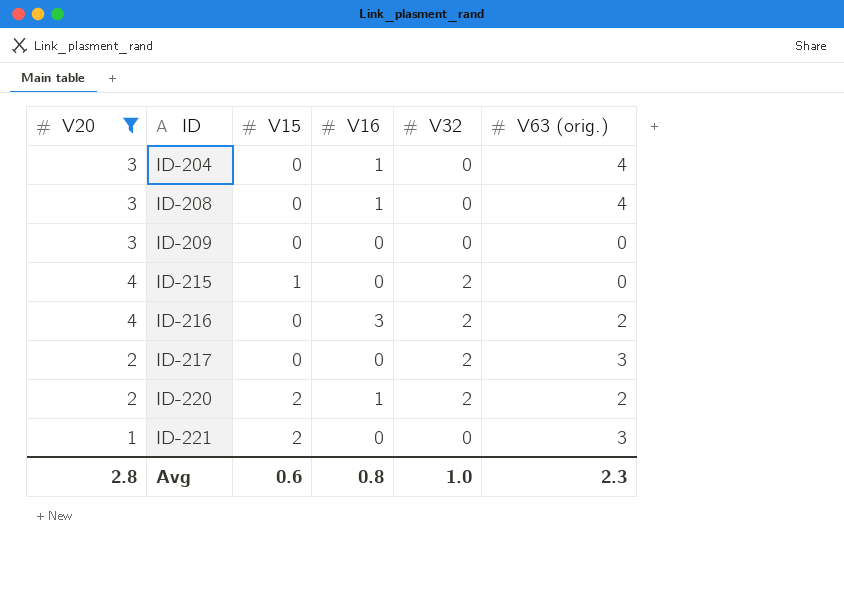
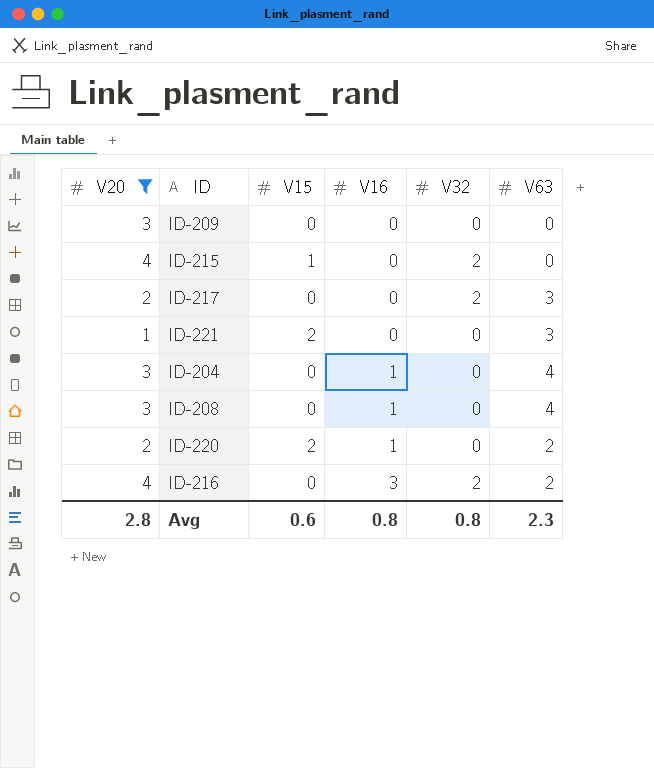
row order: ID ascending -> V16 ascending
column name: V63 (orig.) -> V63
ID-220 | V32: 2 -> 0
Avg | V32: 1.0 -> 0.8

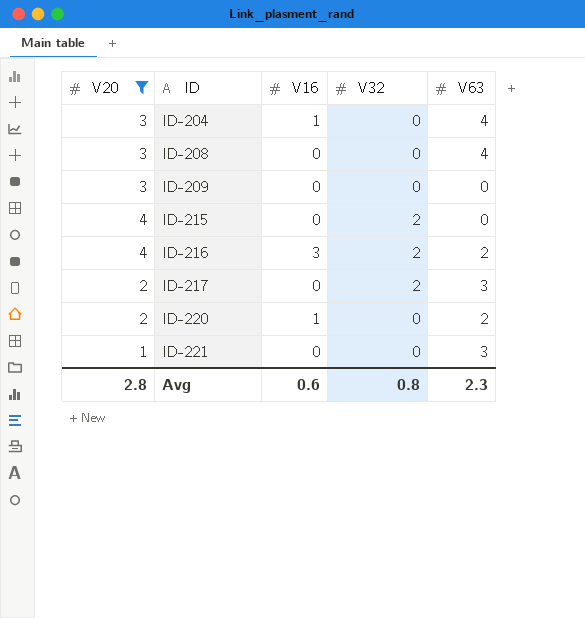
row order: V16 ascending -> ID ascending
column V15 | position: 3 -> none
ID-208 | V16: 1 -> 0
Avg | V16: 0.8 -> 0.6

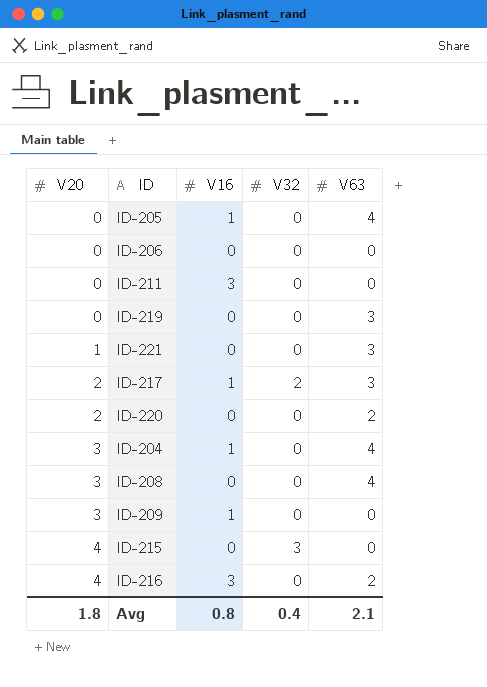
filter: V20 != 0 -> none
row order: ID ascending -> V20 ascending
ID-217 | V16: 0 -> 1
ID-220 | V16: 1 -> 0
ID-209 | V16: 0 -> 1
ID-215 | V32: 2 -> 3
ID-216 | V32: 2 -> 0
Avg | V20: 2.8 -> 1.8
Avg | V16: 0.6 -> 0.8
Avg | V32: 0.8 -> 0.4
Avg | V63: 2.3 -> 2.1

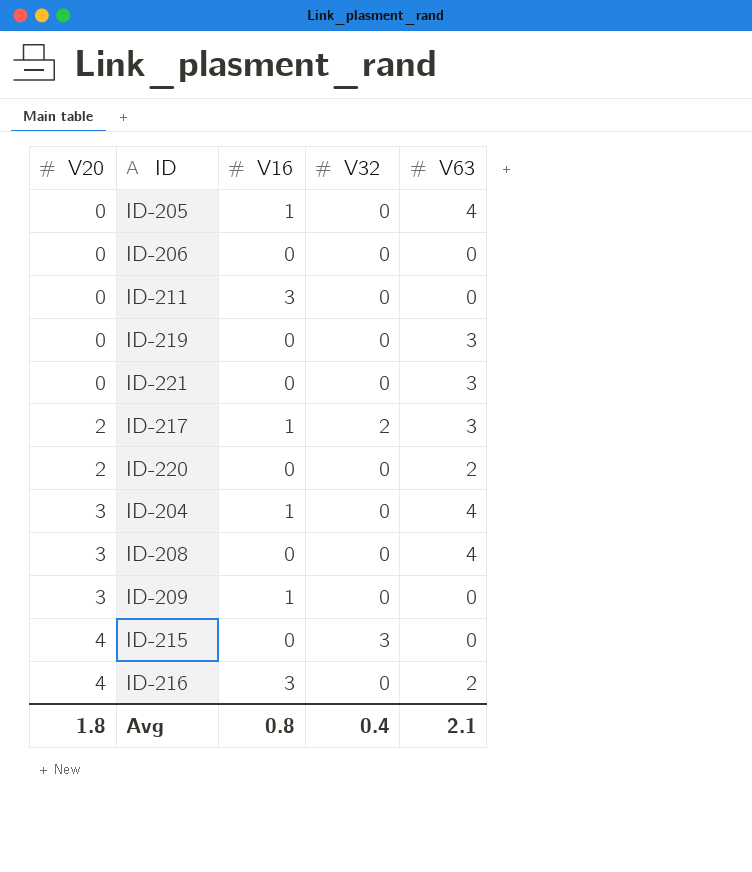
ID-221 | V20: 1 -> 0

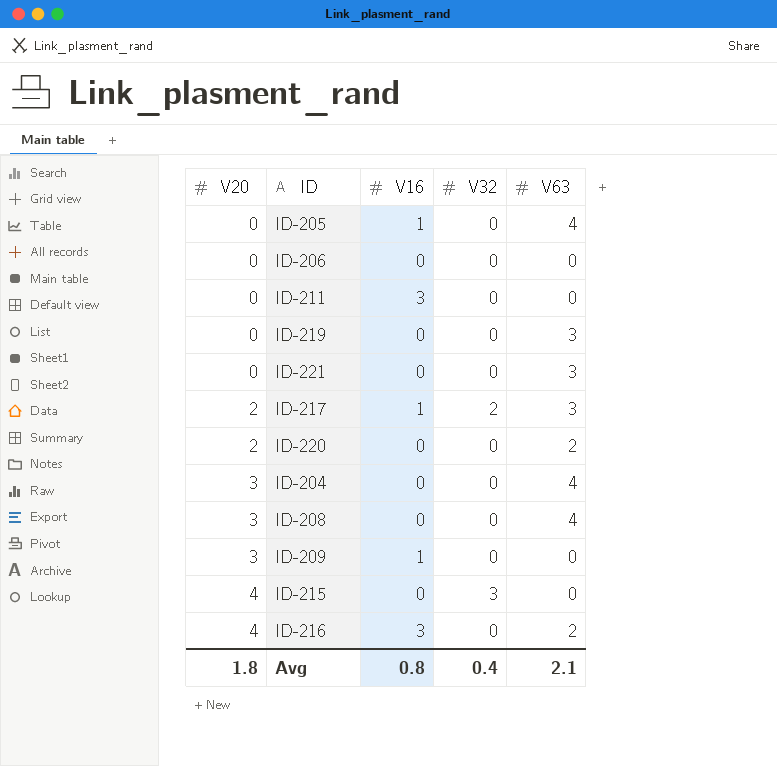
ID-204 | V16: 1 -> 0

